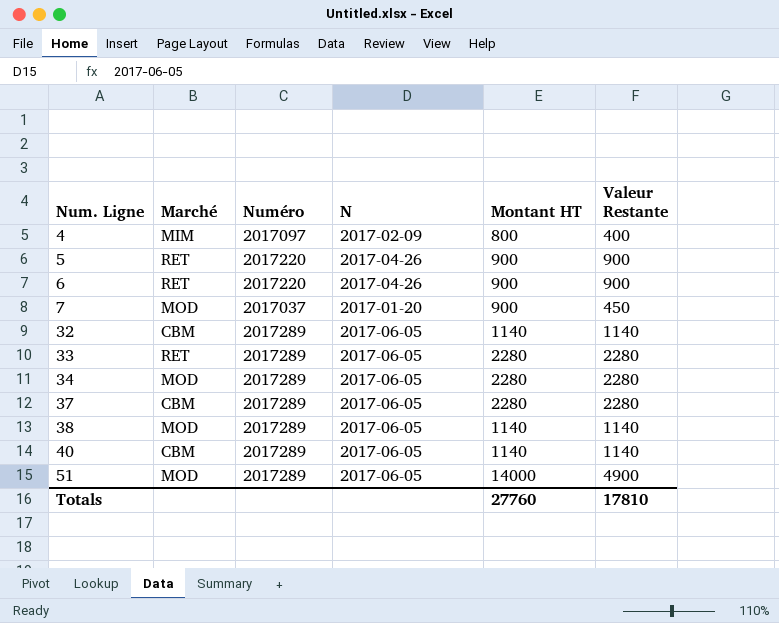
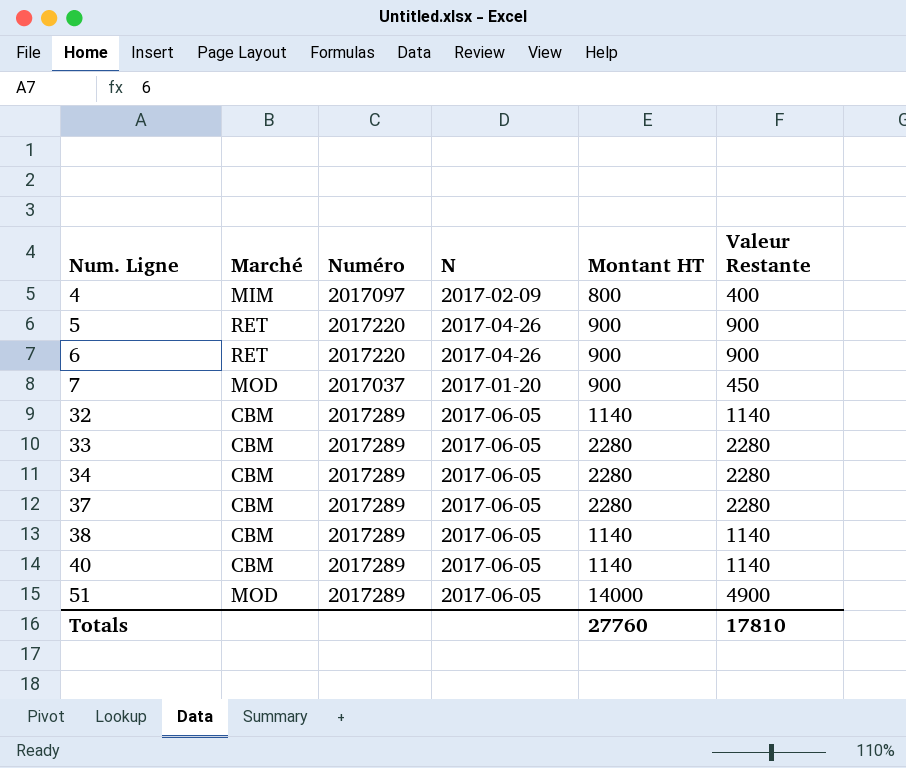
33 | Marché: RET -> CBM
34 | Marché: MOD -> CBM
38 | Marché: MOD -> CBM

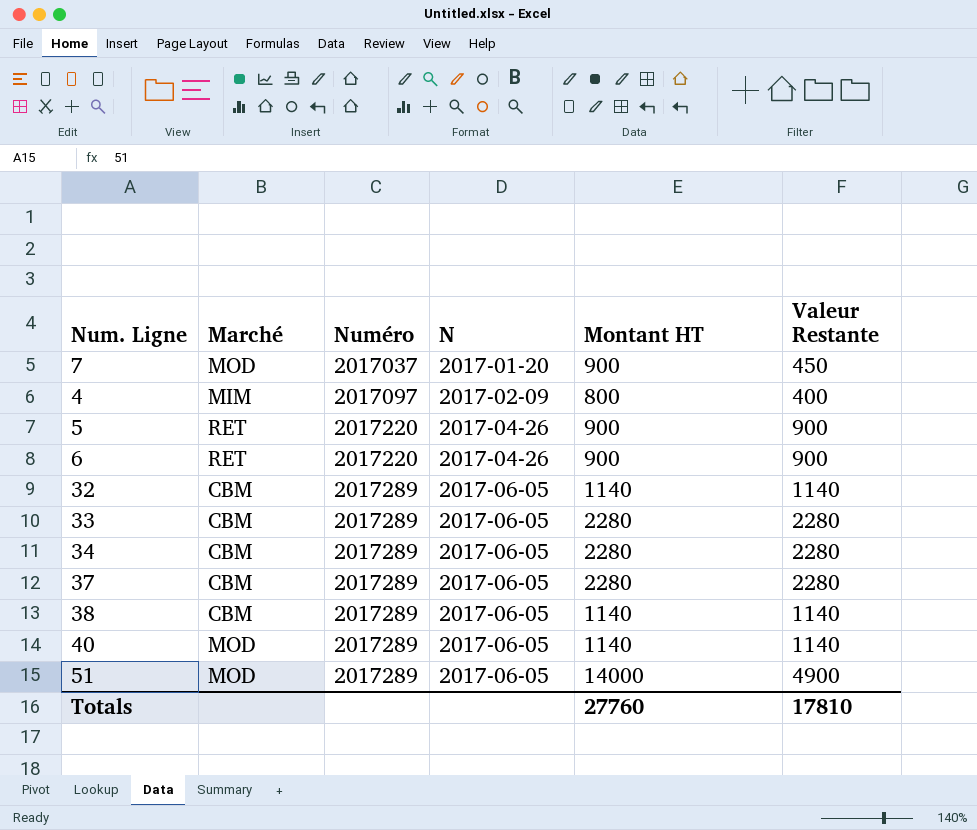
row order: Num. Ligne ascending -> Numéro ascending
40 | Marché: CBM -> MOD

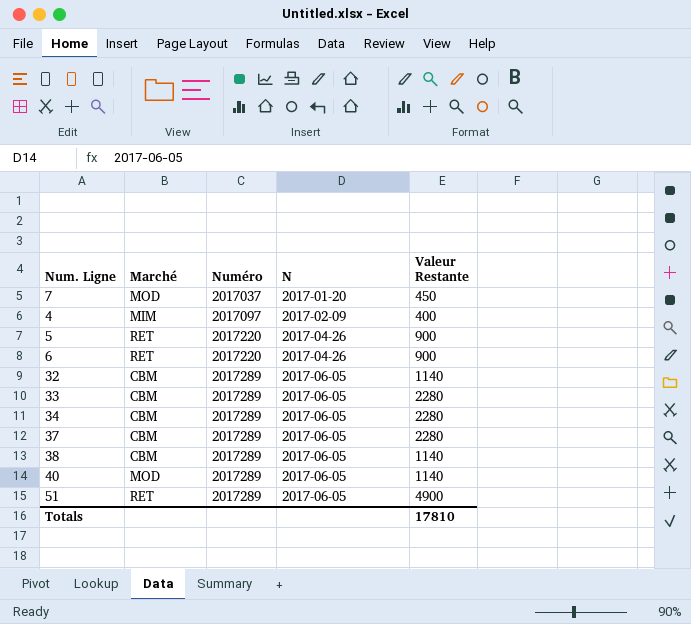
column Montant HT | position: 5 -> none
51 | Marché: MOD -> RET

